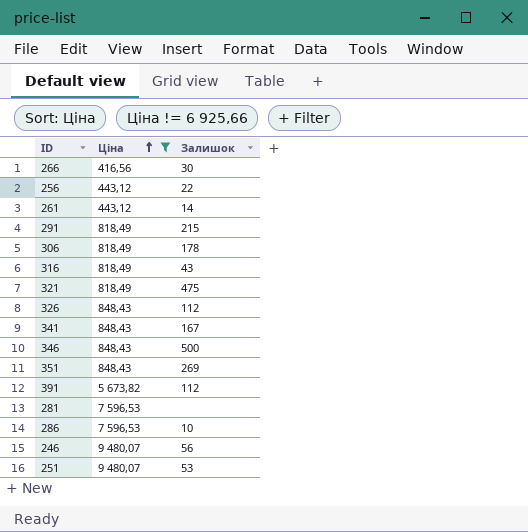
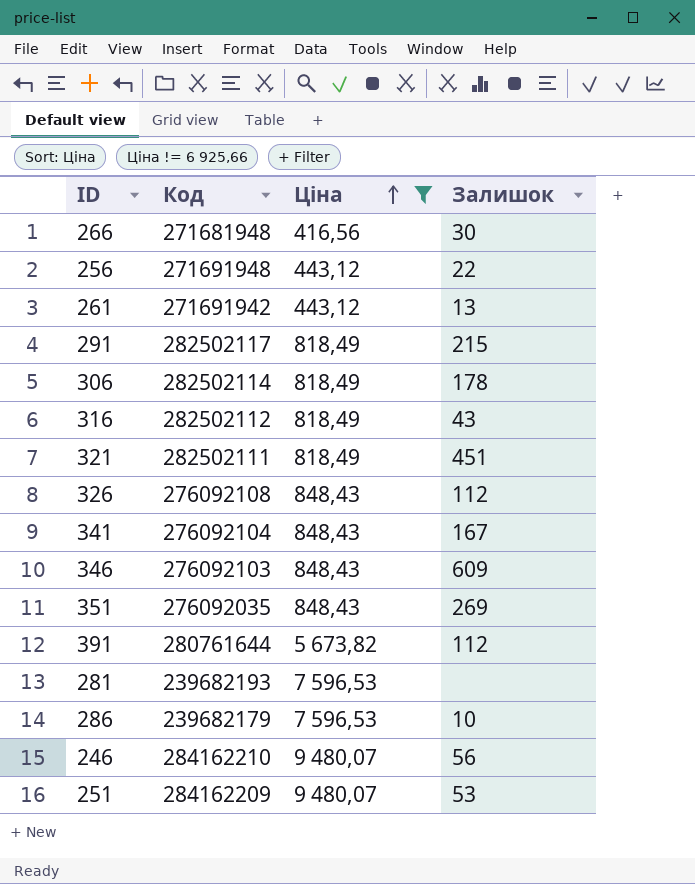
column Код | position: none -> 2
261 | Залишок: 14 -> 13
321 | Залишок: 475 -> 451
346 | Залишок: 500 -> 609

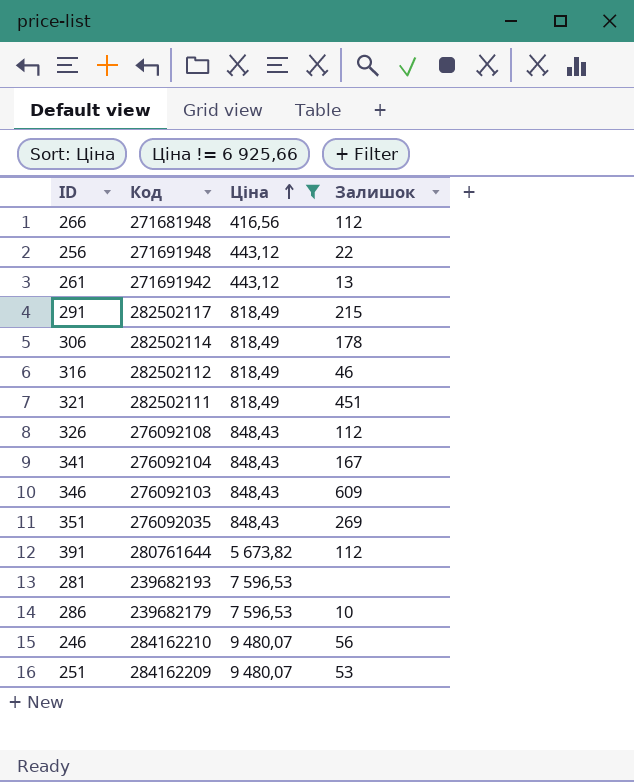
266 | Залишок: 30 -> 112
316 | Залишок: 43 -> 46

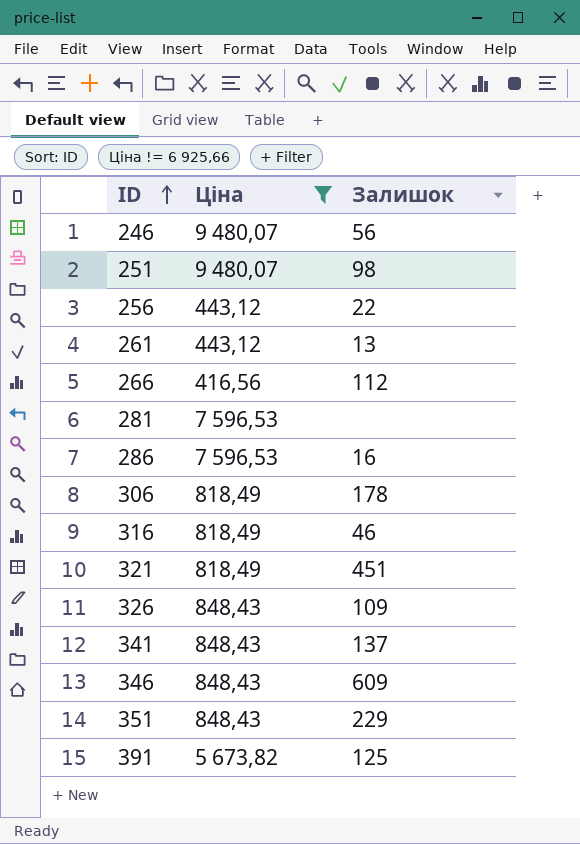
row order: Ціна ascending -> ID ascending
column Код | position: 2 -> none
row 291: 282502117 | 818,49 | 215 -> none
251 | Залишок: 53 -> 98
286 | Залишок: 10 -> 16
326 | Залишок: 112 -> 109
341 | Залишок: 167 -> 137
351 | Залишок: 269 -> 229
391 | Залишок: 112 -> 125

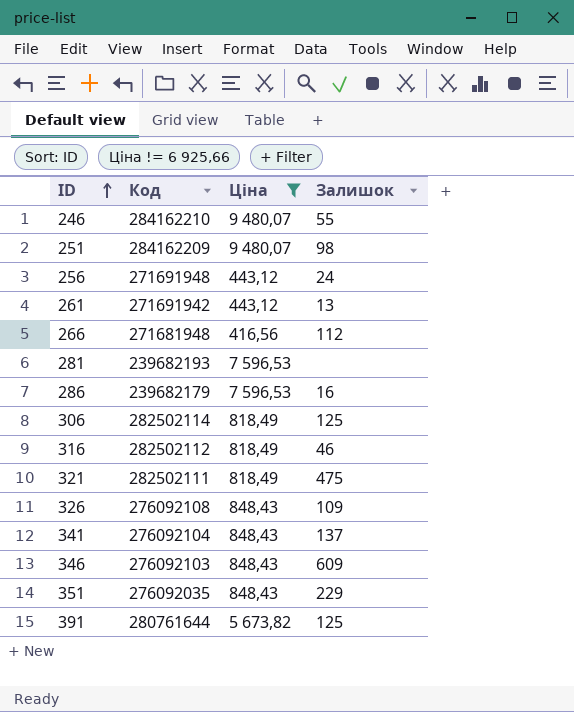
column Код | position: none -> 2
246 | Залишок: 56 -> 55
256 | Залишок: 22 -> 24
306 | Залишок: 178 -> 125
321 | Залишок: 451 -> 475

